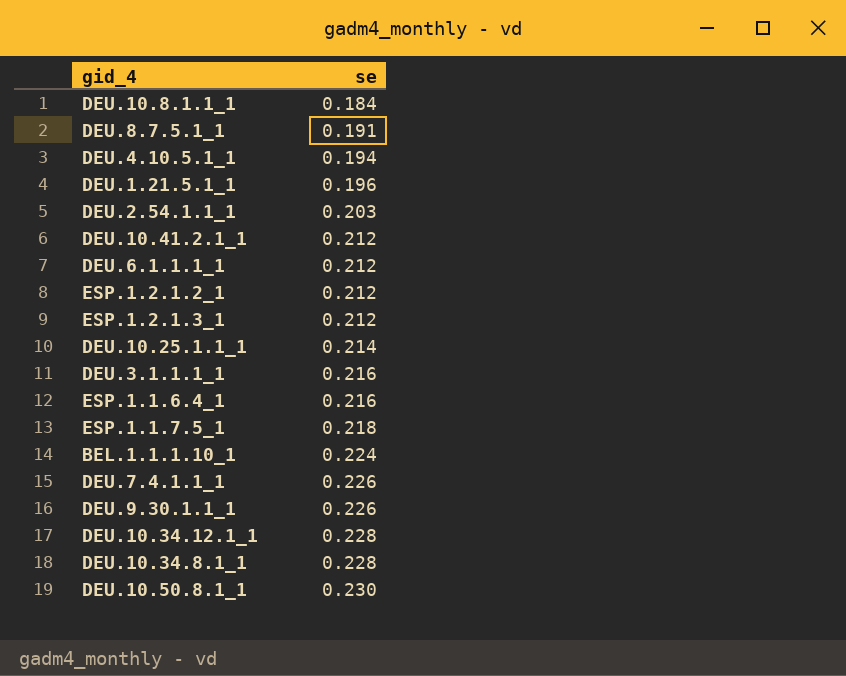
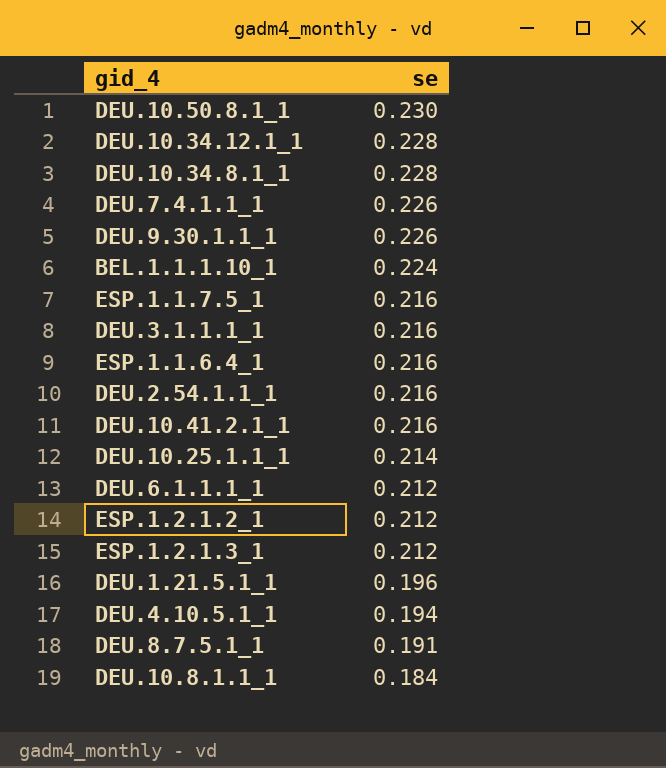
row order: se ascending -> se descending
ESP.1.1.7.5_1 | se: 0.218 -> 0.216
DEU.2.54.1.1_1 | se: 0.203 -> 0.216
DEU.10.41.2.1_1 | se: 0.212 -> 0.216

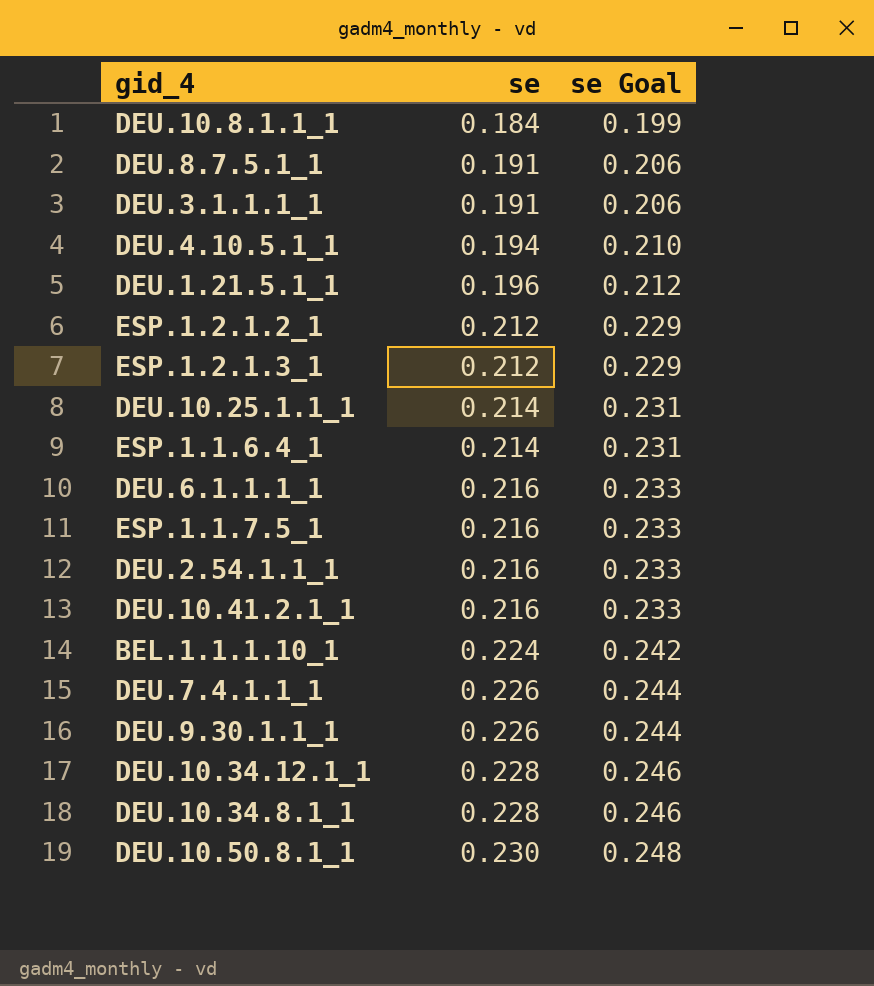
row order: se descending -> se ascending
column se Goal | formula: none -> [se] * 1.08
DEU.3.1.1.1_1 | se: 0.216 -> 0.191
ESP.1.1.6.4_1 | se: 0.216 -> 0.214
DEU.6.1.1.1_1 | se: 0.212 -> 0.216

